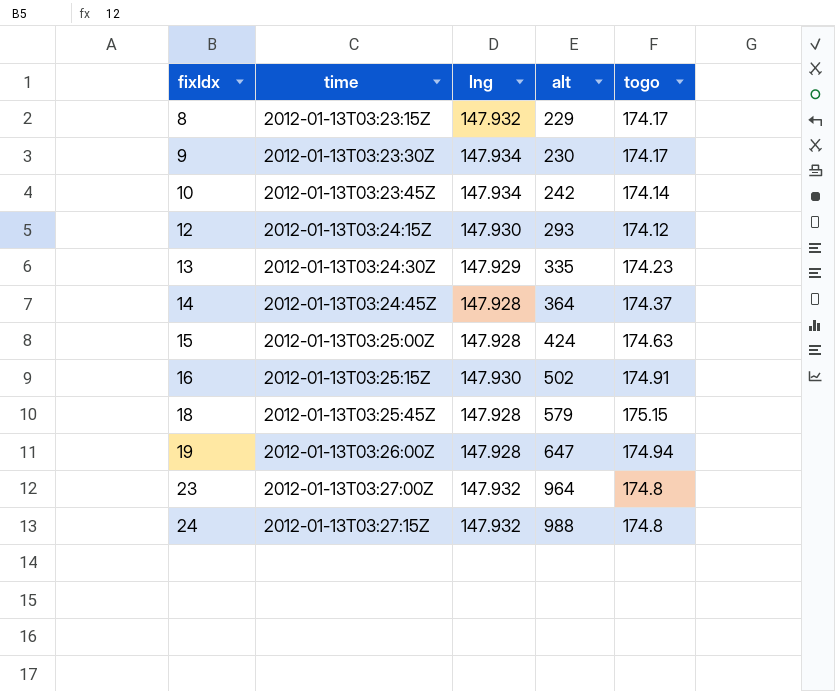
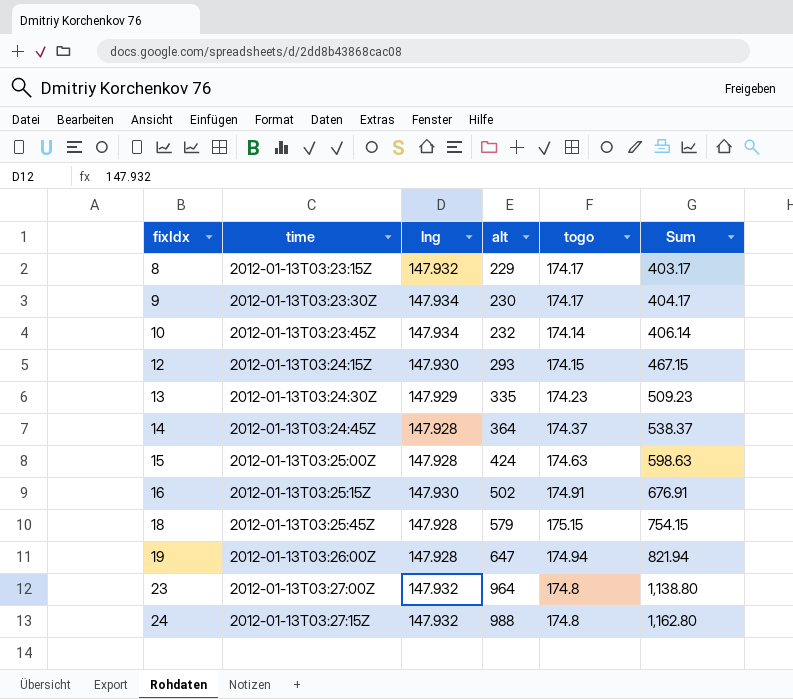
column Sum | formula: none -> [alt] + [togo]
10 | alt: 242 -> 232
12 | togo: 174.12 -> 174.15

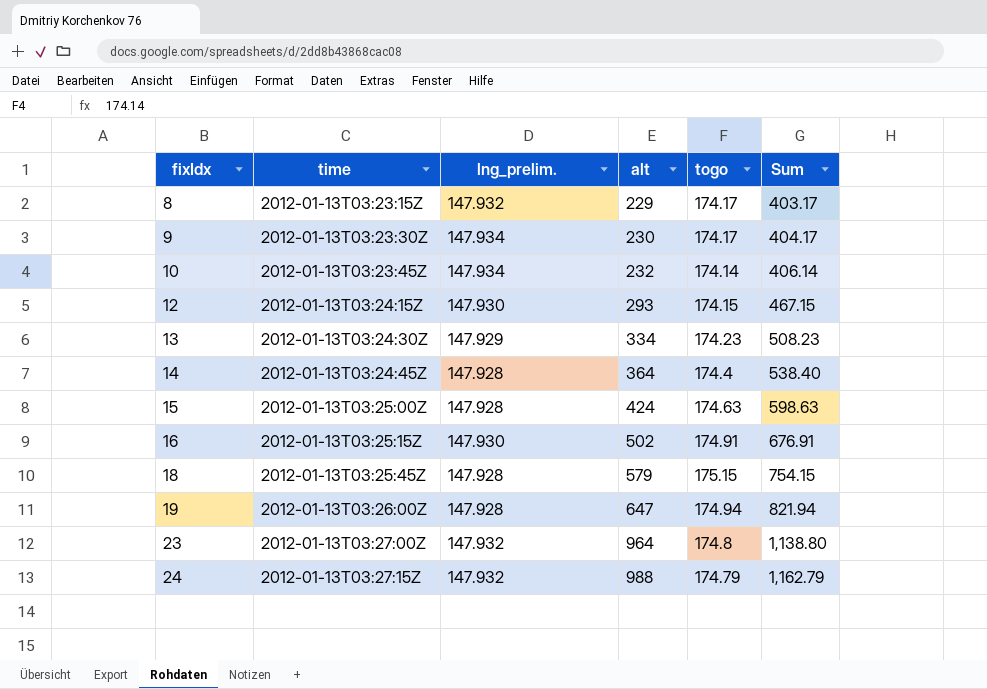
column name: lng -> lng_prelim.
13 | alt: 335 -> 334
13 | Sum: 509.23 -> 508.23
14 | togo: 174.37 -> 174.4
14 | Sum: 538.37 -> 538.40
24 | togo: 174.8 -> 174.79
24 | Sum: 1,162.80 -> 1,162.79

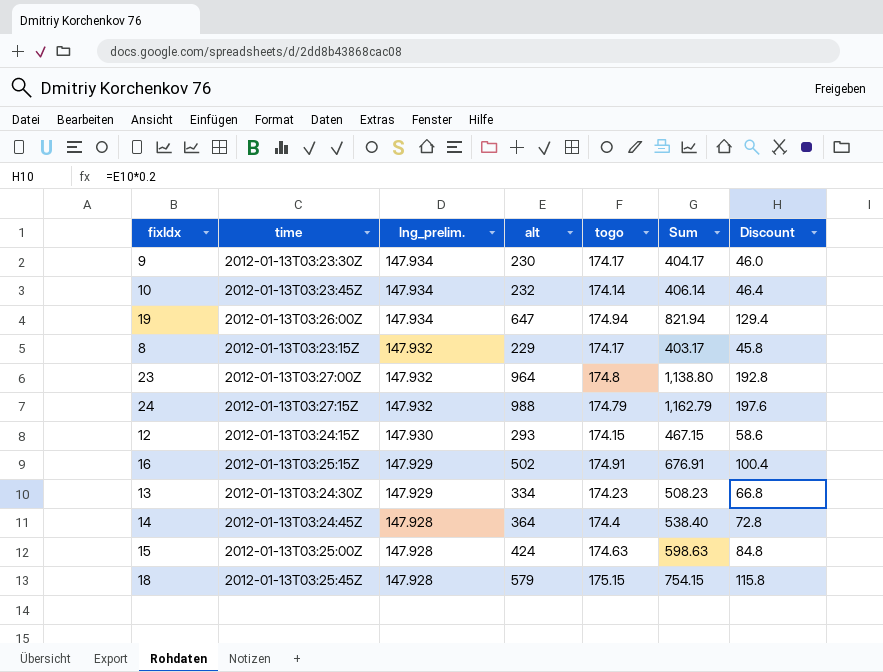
row order: fixIdx ascending -> lng_prelim. descending
column Discount | formula: none -> [alt] * 0.2
19 | lng_prelim.: 147.928 -> 147.934
16 | lng_prelim.: 147.930 -> 147.929

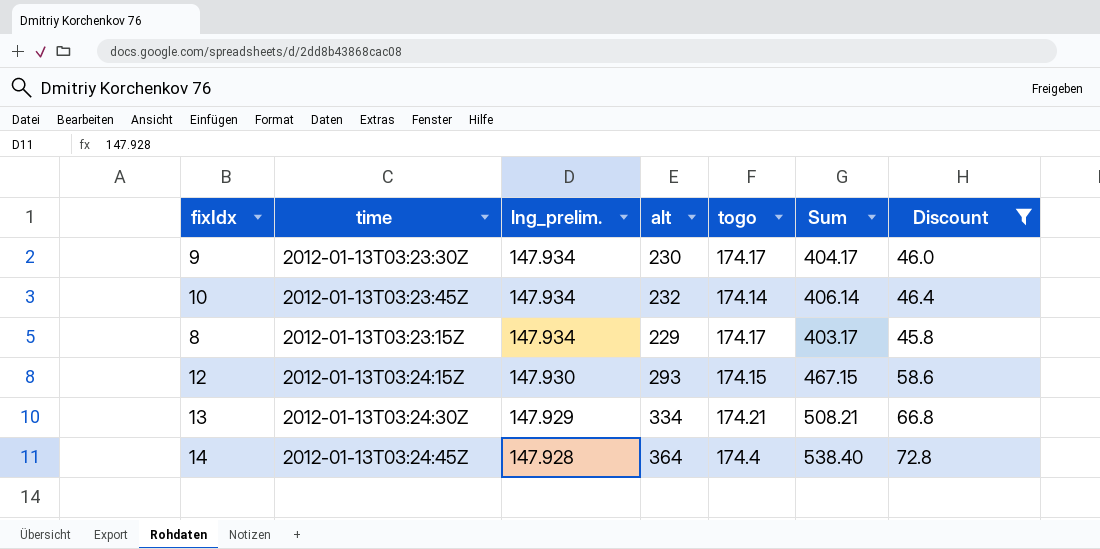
filter: none -> Discount <= 72.8
8 | lng_prelim.: 147.932 -> 147.934
13 | togo: 174.23 -> 174.21
13 | Sum: 508.23 -> 508.21

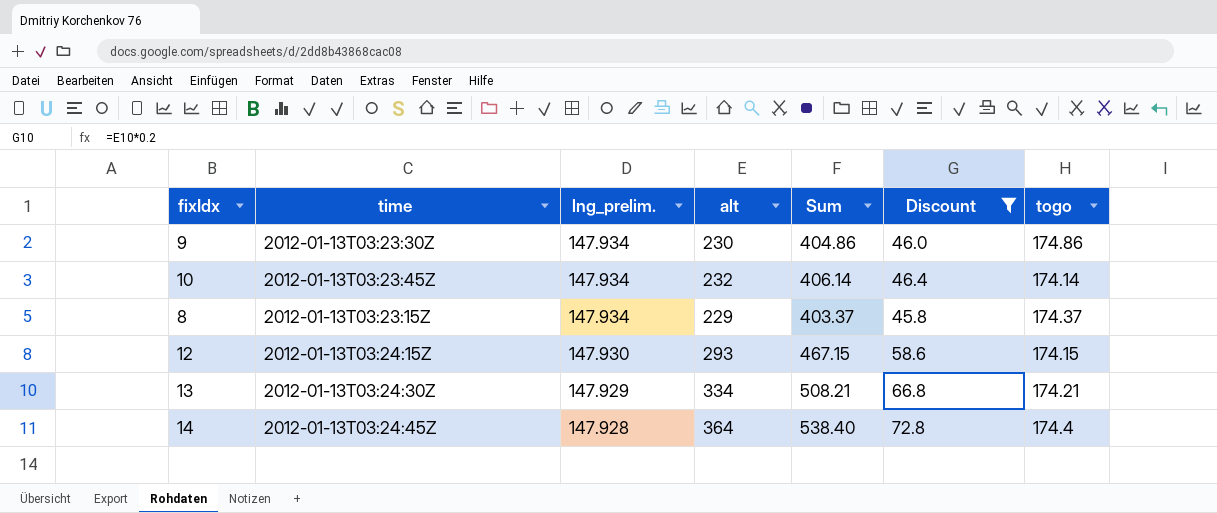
column togo | position: 5 -> 7
9 | Sum: 404.17 -> 404.86
9 | togo: 174.17 -> 174.86
8 | Sum: 403.17 -> 403.37
8 | togo: 174.17 -> 174.37

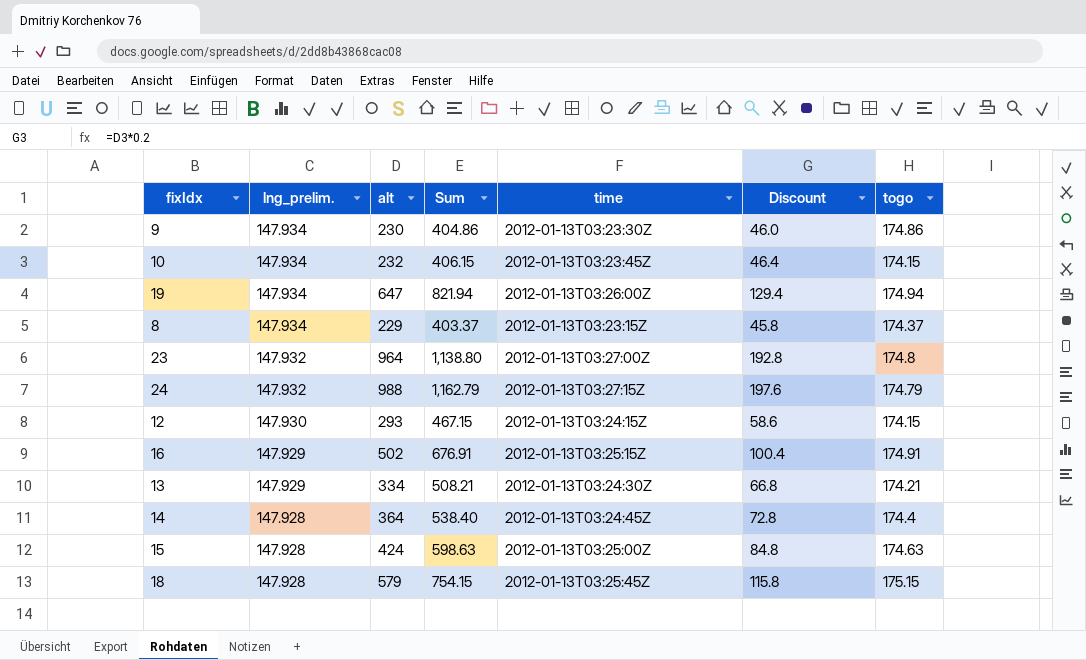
filter: Discount <= 72.8 -> none
column time | position: 2 -> 5
10 | Sum: 406.14 -> 406.15
10 | togo: 174.14 -> 174.15

